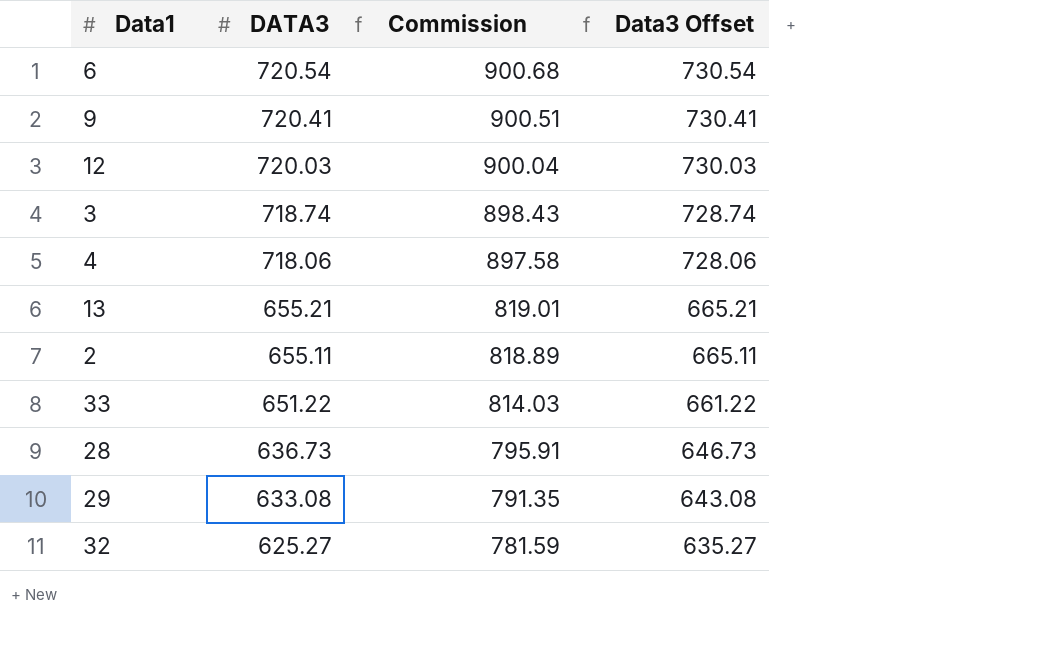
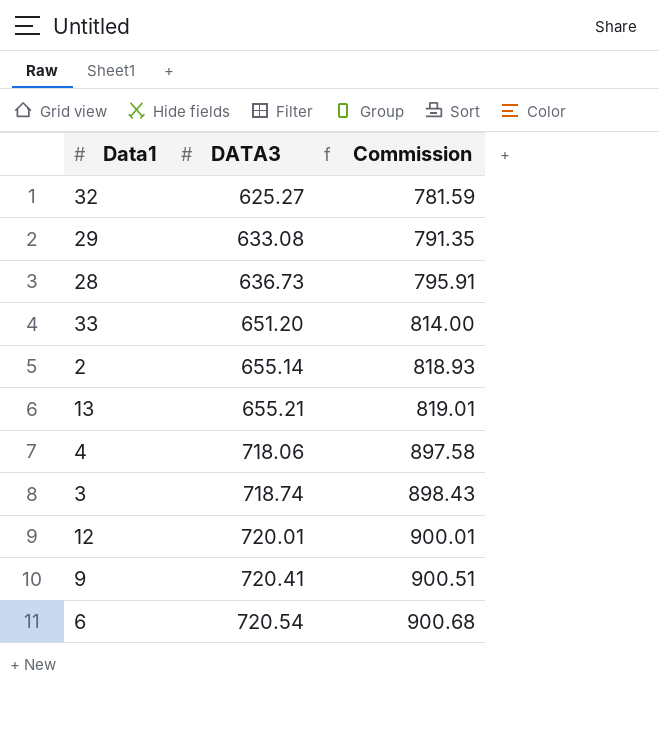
row order: DATA3 descending -> DATA3 ascending
column Data3 Offset | formula: [DATA3] + 10 -> none
33 | DATA3: 651.22 -> 651.20
33 | Commission: 814.03 -> 814.00
2 | DATA3: 655.11 -> 655.14
2 | Commission: 818.89 -> 818.93
12 | DATA3: 720.03 -> 720.01
12 | Commission: 900.04 -> 900.01

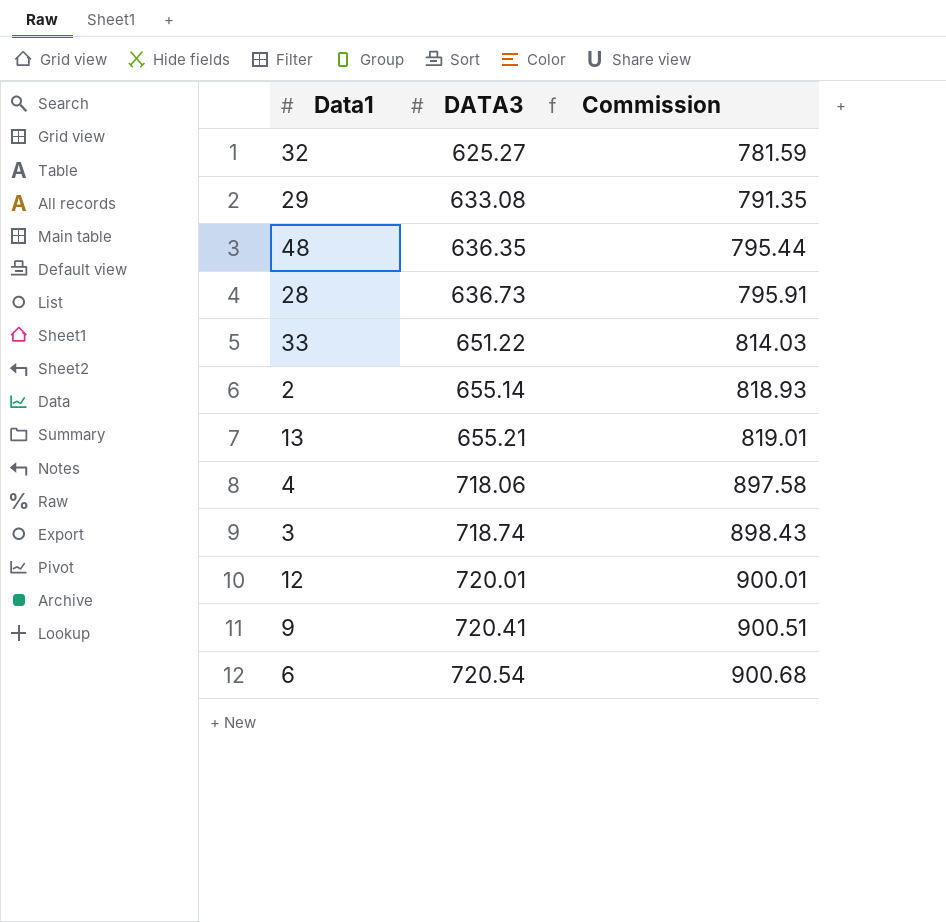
row 48: none -> 636.35 | 795.44
33 | DATA3: 651.20 -> 651.22
33 | Commission: 814.00 -> 814.03

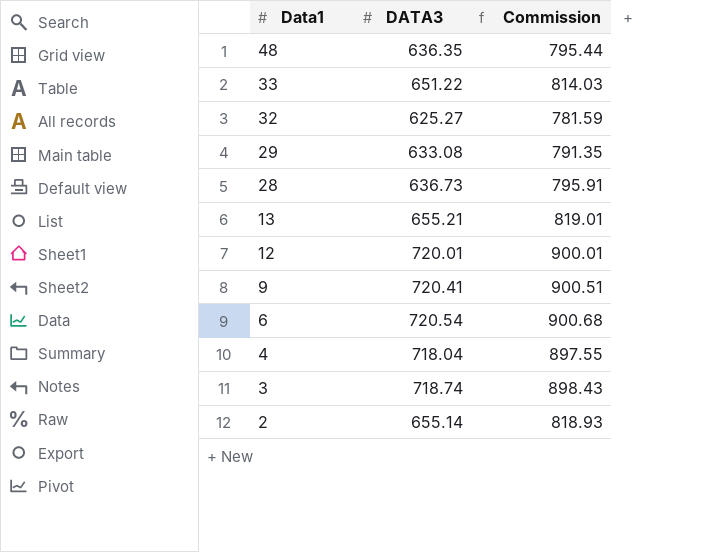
row order: DATA3 ascending -> Data1 descending
4 | DATA3: 718.06 -> 718.04
4 | Commission: 897.58 -> 897.55

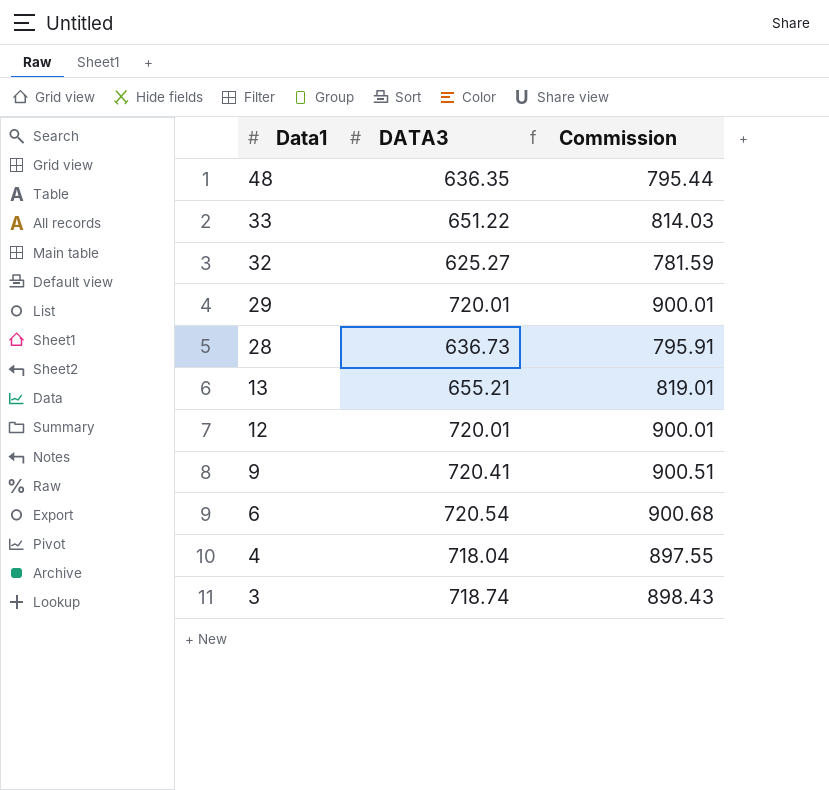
row 2: 655.14 | 818.93 -> none
29 | DATA3: 633.08 -> 720.01
29 | Commission: 791.35 -> 900.01

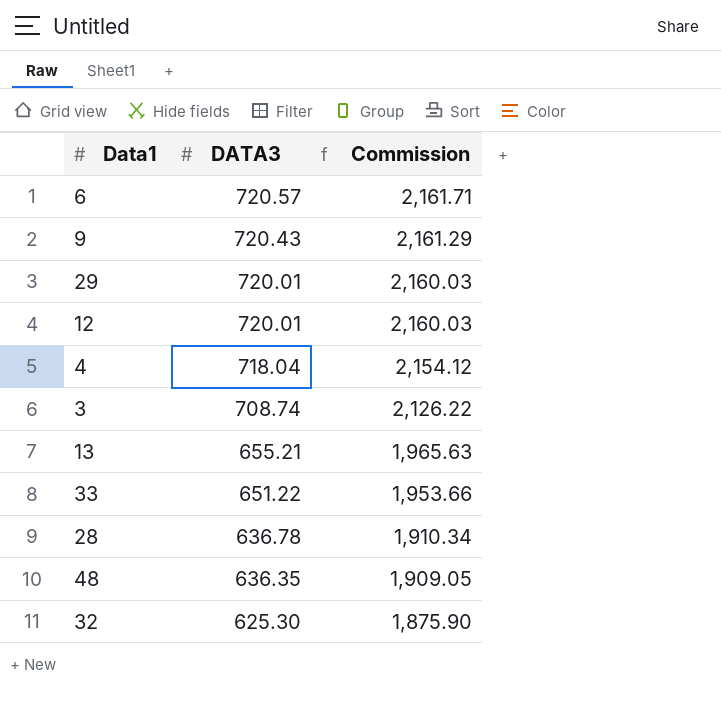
row order: Data1 descending -> DATA3 descending
column Commission | formula: [DATA3] * 1.25 -> [DATA3] * 3
6 | DATA3: 720.54 -> 720.57
9 | DATA3: 720.41 -> 720.43
3 | DATA3: 718.74 -> 708.74
28 | DATA3: 636.73 -> 636.78
32 | DATA3: 625.27 -> 625.30

